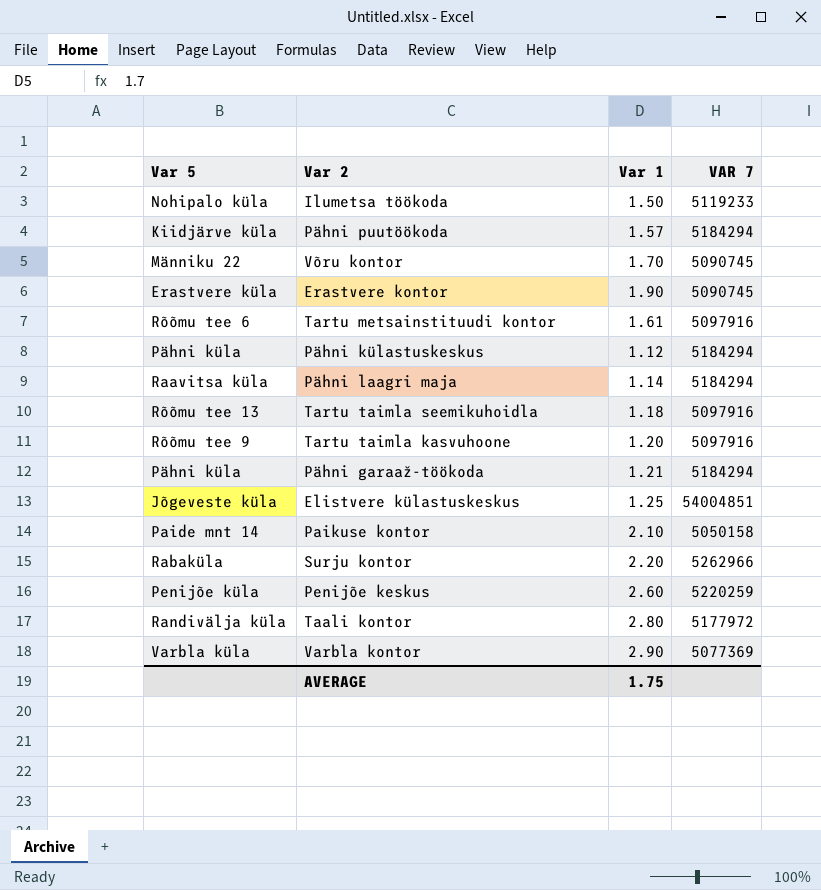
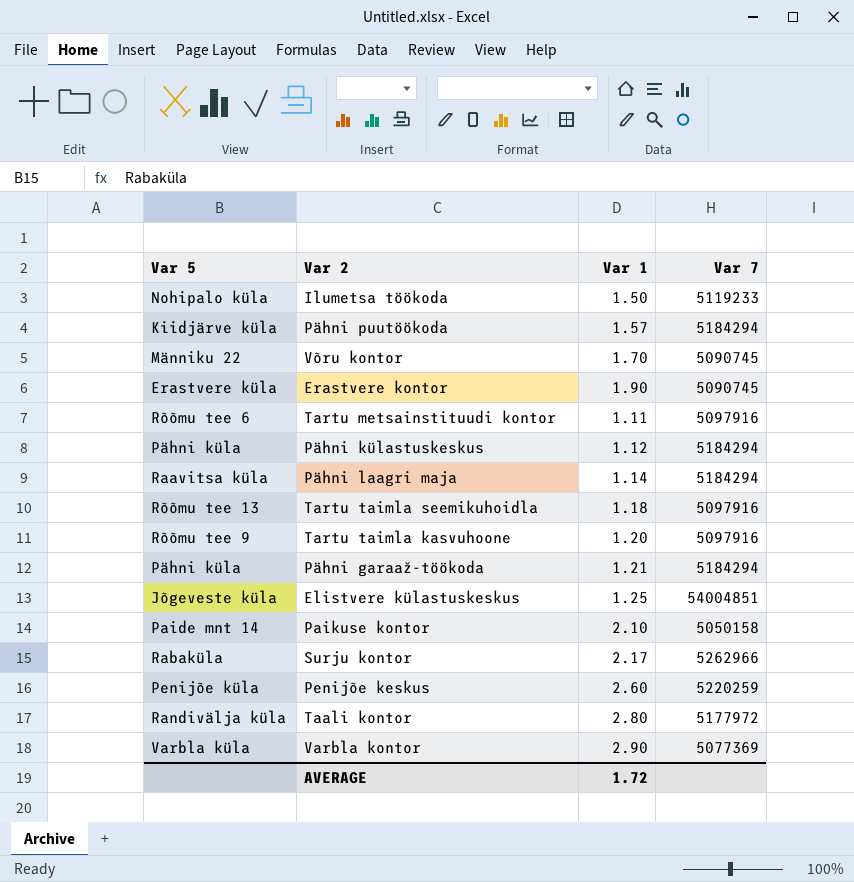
column name: VAR 7 -> Var 7
Tartu metsainstituudi kontor | Var 1: 1.61 -> 1.11
Surju kontor | Var 1: 2.20 -> 2.17
AVERAGE | Var 1: 1.75 -> 1.72

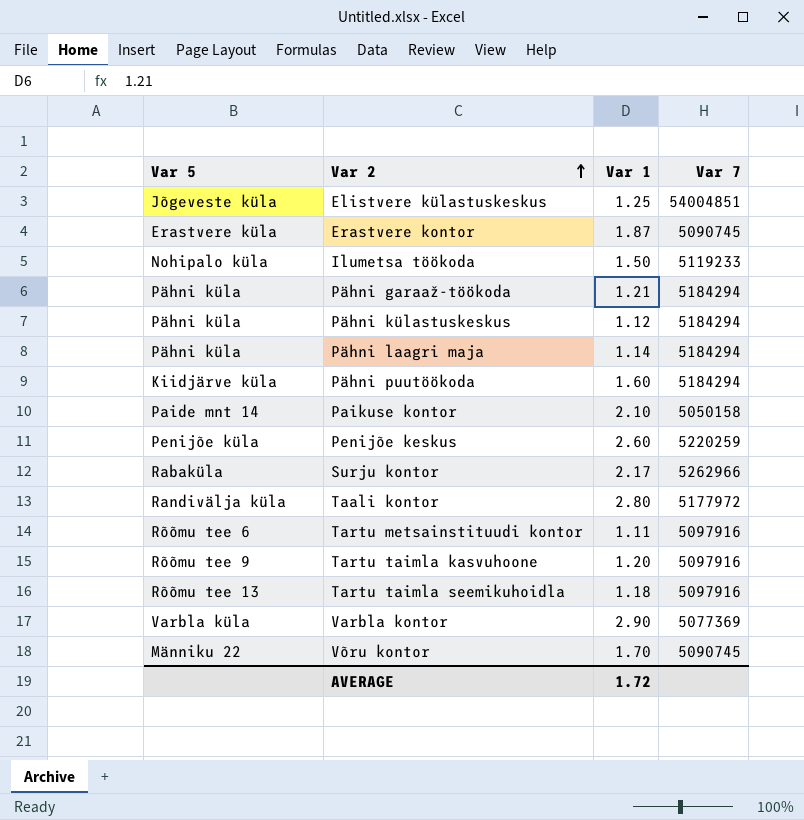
row order: none -> Var 2 ascending
Erastvere kontor | Var 1: 1.90 -> 1.87
Pähni laagri maja | Var 5: Raavitsa küla -> Pähni küla
Pähni puutöökoda | Var 1: 1.57 -> 1.60

